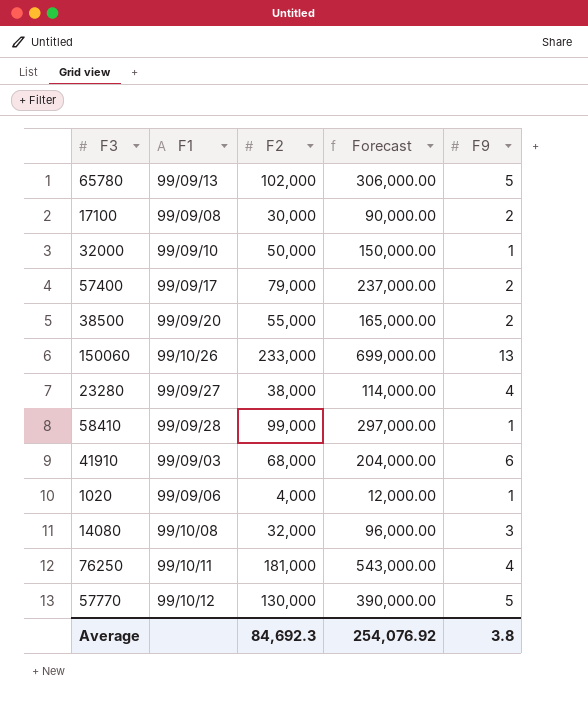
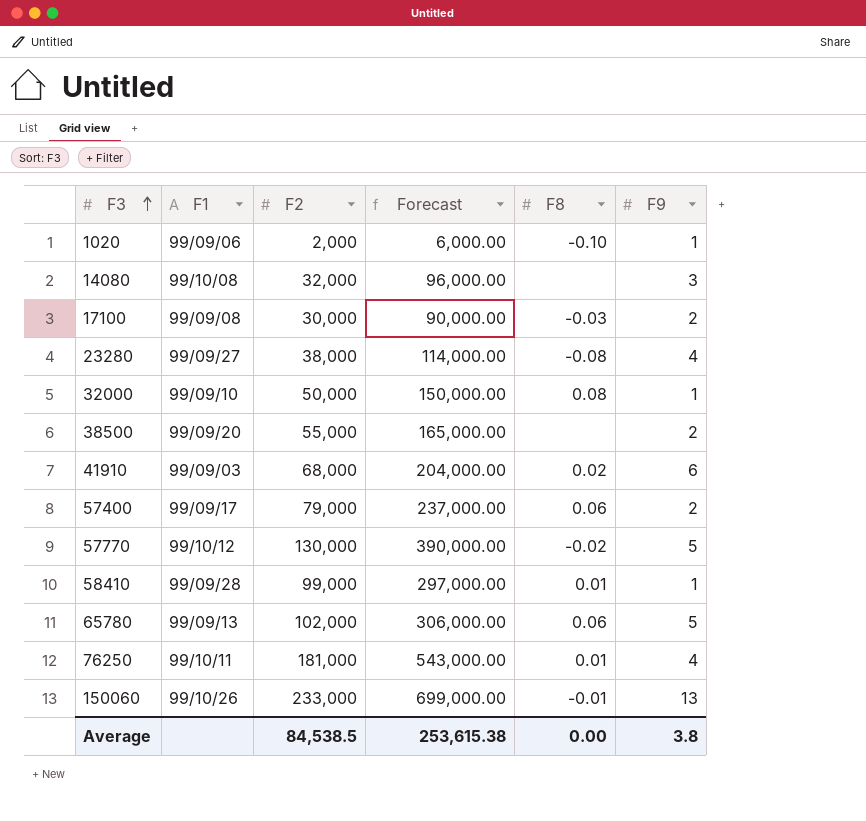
row order: none -> F3 ascending
column F8 | position: none -> 5
1020 | F2: 4,000 -> 2,000
1020 | Forecast: 12,000.00 -> 6,000.00
Average | F2: 84,692.3 -> 84,538.5
Average | Forecast: 254,076.92 -> 253,615.38

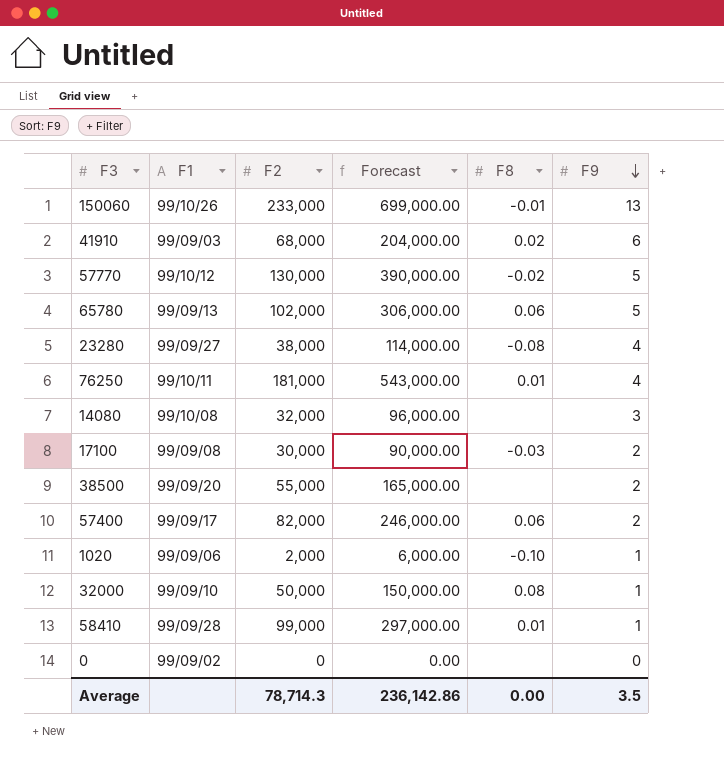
row order: F3 ascending -> F9 descending
57400 | F2: 79,000 -> 82,000
57400 | Forecast: 237,000.00 -> 246,000.00
row 0: none -> 99/09/02 | 0 | 0.00 | none | 0
Average | F2: 84,538.5 -> 78,714.3
Average | Forecast: 253,615.38 -> 236,142.86
Average | F9: 3.8 -> 3.5

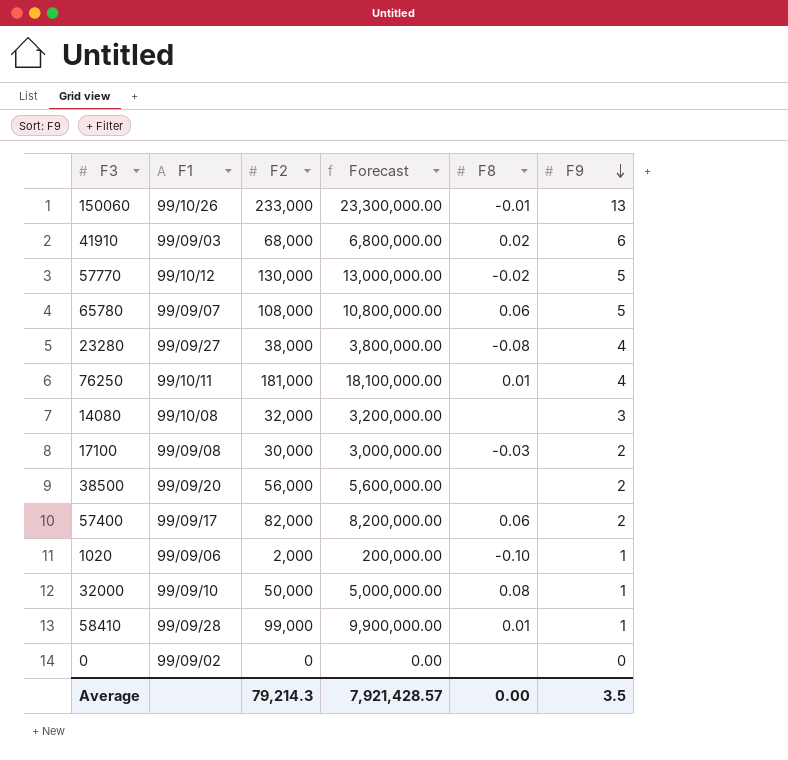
column Forecast | formula: [F2] * 3 -> [F2] * 100
65780 | F1: 99/09/13 -> 99/09/07
65780 | F2: 102,000 -> 108,000
38500 | F2: 55,000 -> 56,000
Average | F2: 78,714.3 -> 79,214.3
Average | Forecast: 236,142.86 -> 7,921,428.57

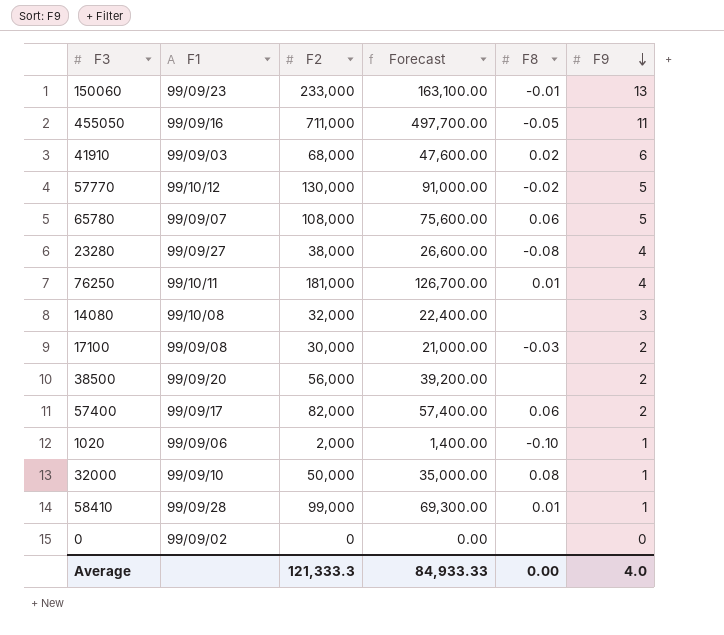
column Forecast | formula: [F2] * 100 -> [F2] * 0.7
150060 | F1: 99/10/26 -> 99/09/23
row 455050: none -> 99/09/16 | 711,000 | 497,700.00 | -0.05 | 11
Average | F2: 79,214.3 -> 121,333.3
Average | Forecast: 7,921,428.57 -> 84,933.33
Average | F9: 3.5 -> 4.0

